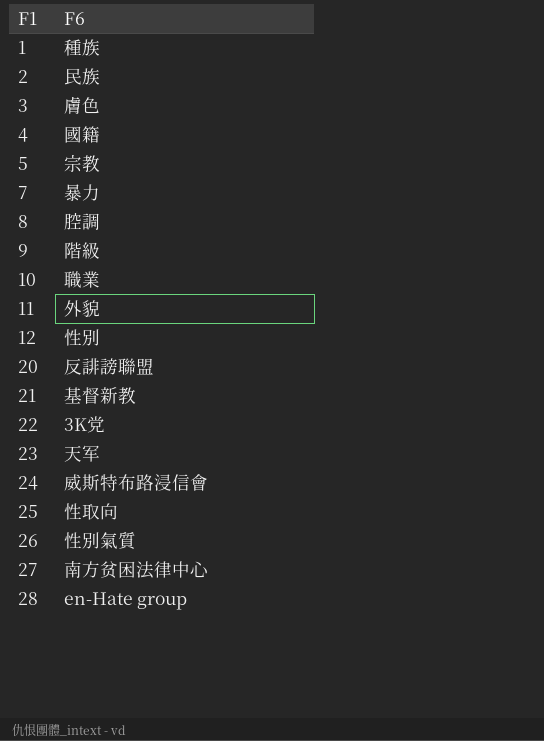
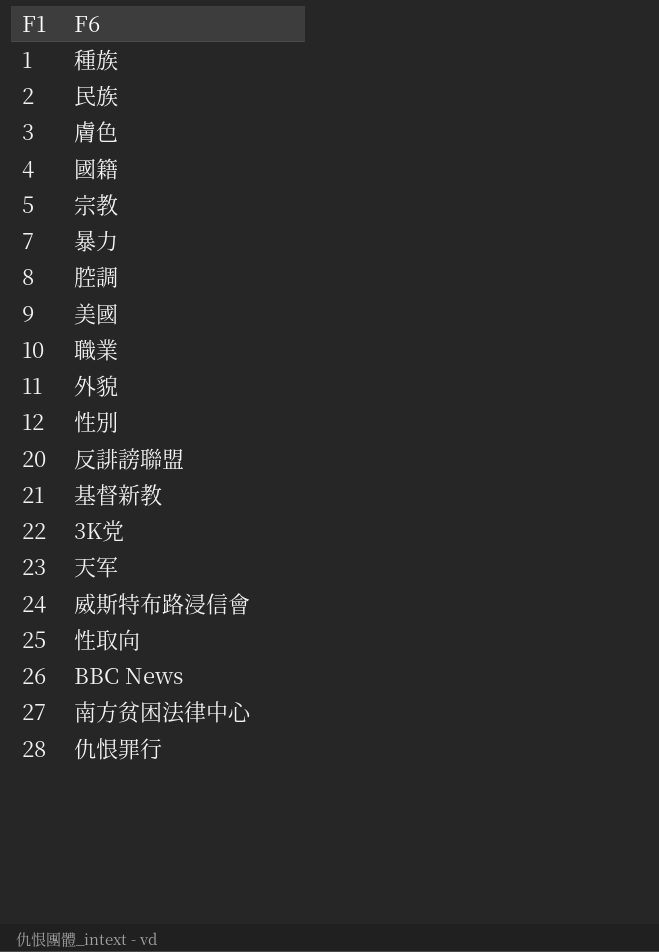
9 | F6: 階級 -> 美國
26 | F6: 性別氣質 -> BBC News
28 | F6: en-Hate group -> 仇恨罪行

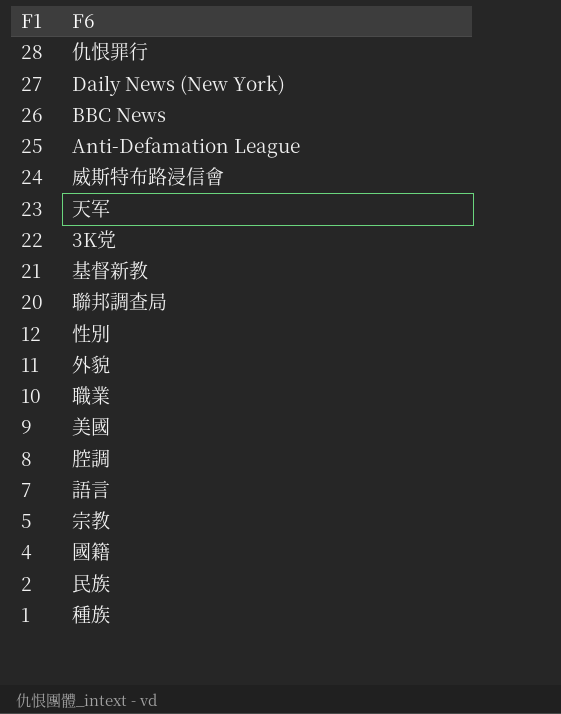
row order: F1 ascending -> F1 descending
row 3: 膚色 -> none
27 | F6: 南方贫困法律中心 -> Daily News (New York)
25 | F6: 性取向 -> Anti-Defamation League
20 | F6: 反誹謗聯盟 -> 聯邦調查局
7 | F6: 暴力 -> 語言

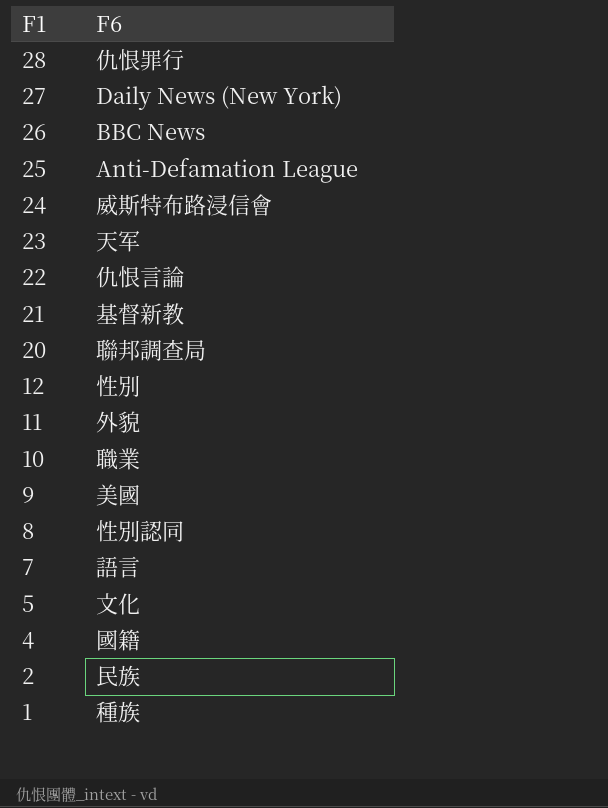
22 | F6: 3K党 -> 仇恨言論
8 | F6: 腔調 -> 性別認同
5 | F6: 宗教 -> 文化

